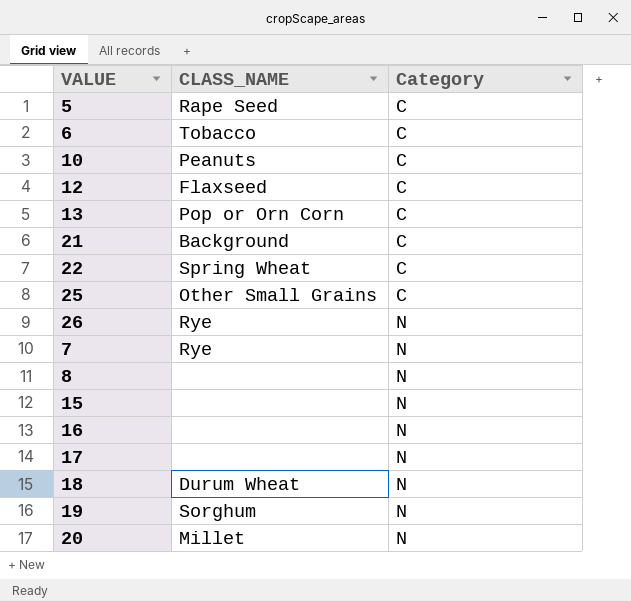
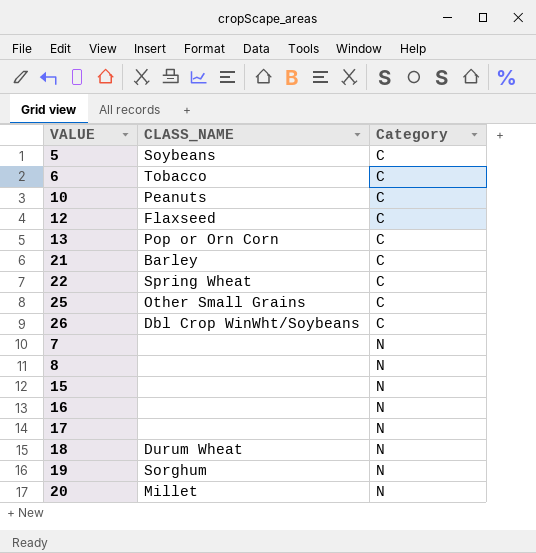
5 | CLASS_NAME: Rape Seed -> Soybeans
21 | CLASS_NAME: Background -> Barley
26 | CLASS_NAME: Rye -> Dbl Crop WinWht/Soybeans
26 | Category: N -> C
7 | CLASS_NAME: Rye -> none

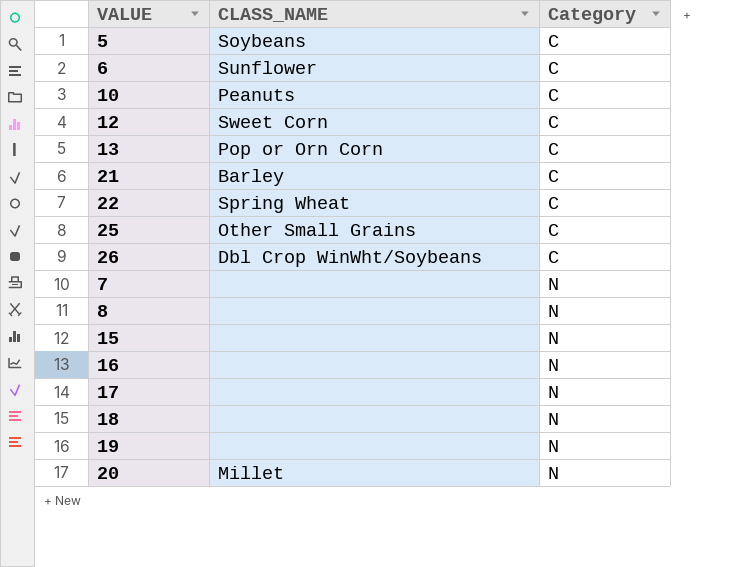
6 | CLASS_NAME: Tobacco -> Sunflower
12 | CLASS_NAME: Flaxseed -> Sweet Corn
18 | CLASS_NAME: Durum Wheat -> none
19 | CLASS_NAME: Sorghum -> none

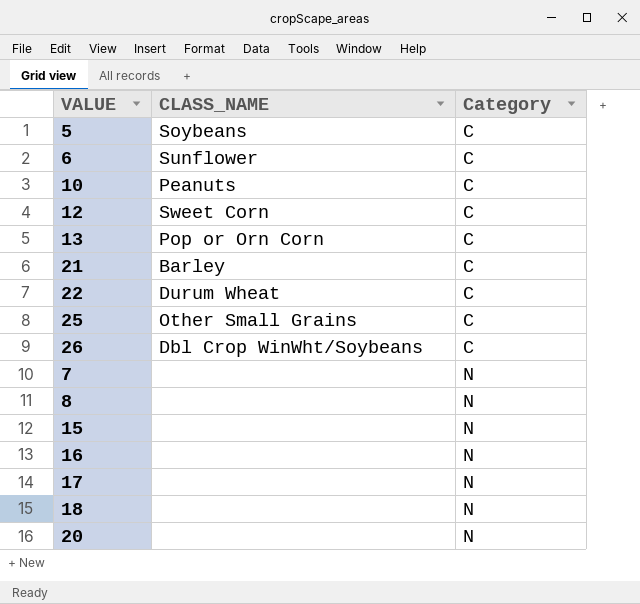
row 19: none | N -> none
22 | CLASS_NAME: Spring Wheat -> Durum Wheat
20 | CLASS_NAME: Millet -> none

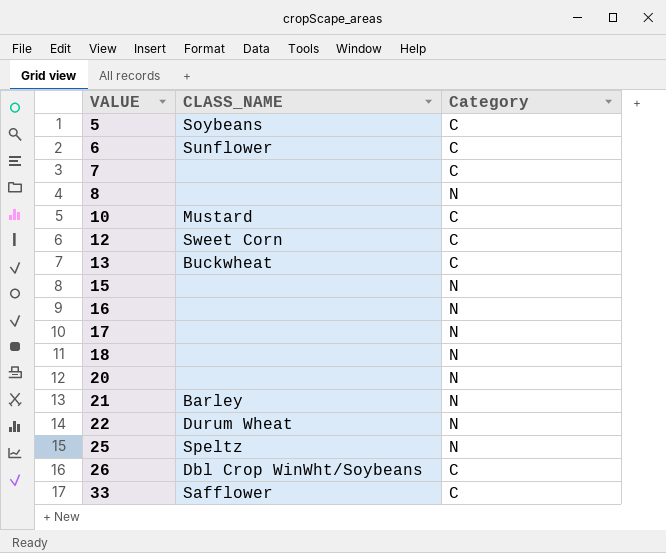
row order: Category ascending -> VALUE ascending
7 | Category: N -> C
10 | CLASS_NAME: Peanuts -> Mustard
13 | CLASS_NAME: Pop or Orn Corn -> Buckwheat
21 | Category: C -> N
22 | Category: C -> N
25 | CLASS_NAME: Other Small Grains -> Speltz
25 | Category: C -> N
row 33: none -> Safflower | C

